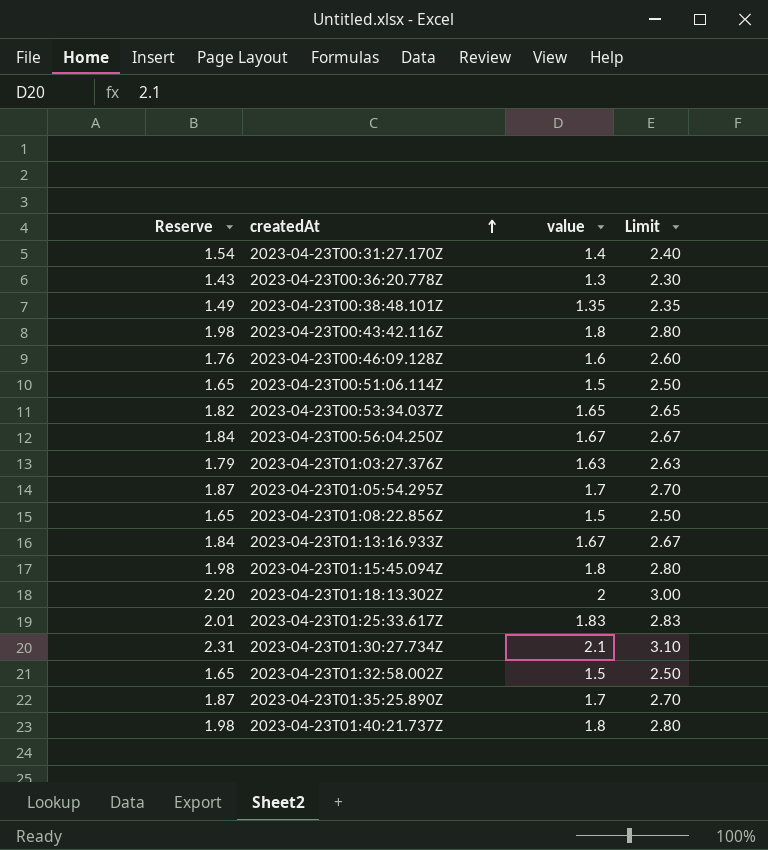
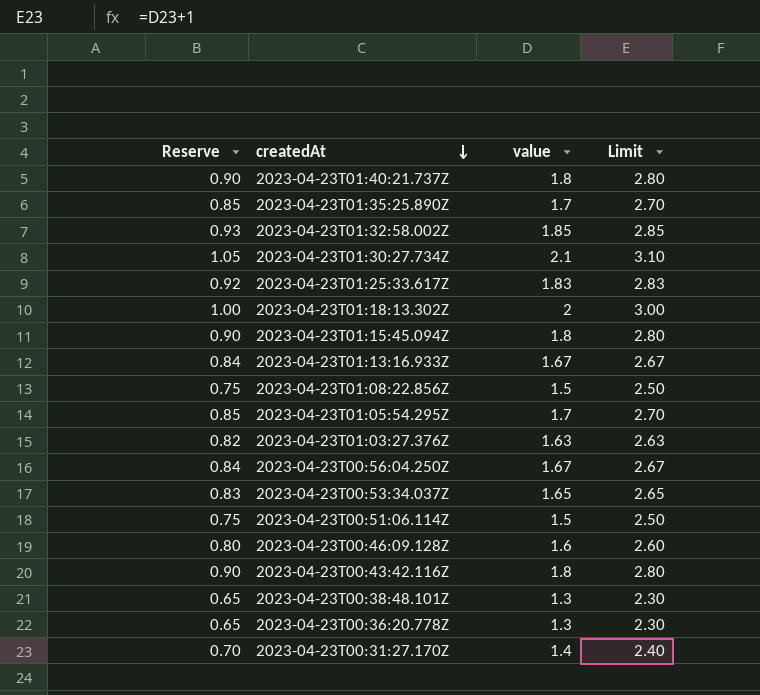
row order: createdAt ascending -> createdAt descending
column Reserve | formula: [value] * 1.1 -> [value] * 0.5
2023-04-23T01:32:58.002Z | value: 1.5 -> 1.85
2023-04-23T01:32:58.002Z | Limit: 2.50 -> 2.85
2023-04-23T00:38:48.101Z | value: 1.35 -> 1.3
2023-04-23T00:38:48.101Z | Limit: 2.35 -> 2.30

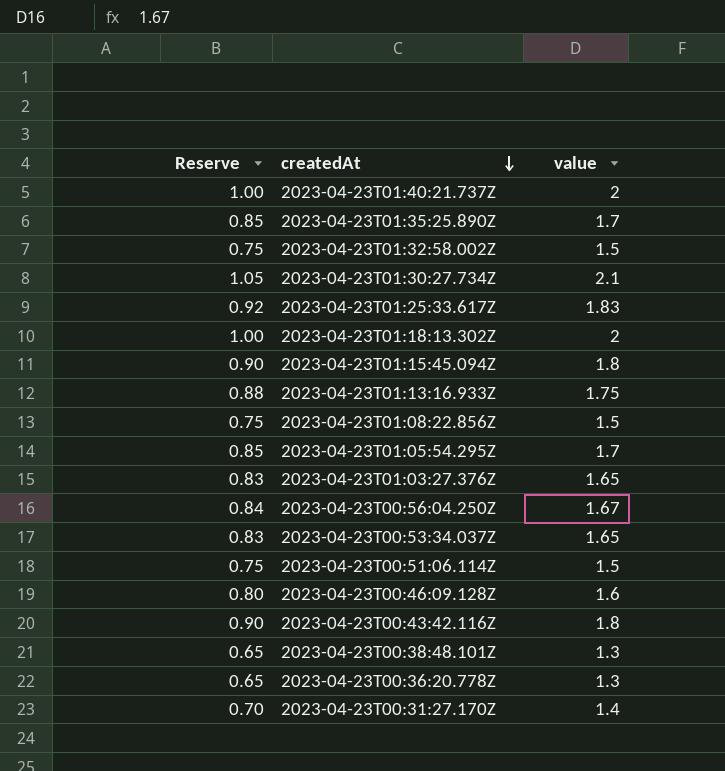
column Limit | formula: [value] + 1 -> none
2023-04-23T01:40:21.737Z | Reserve: 0.90 -> 1.00
2023-04-23T01:40:21.737Z | value: 1.8 -> 2
2023-04-23T01:32:58.002Z | Reserve: 0.93 -> 0.75
2023-04-23T01:32:58.002Z | value: 1.85 -> 1.5
2023-04-23T01:13:16.933Z | Reserve: 0.84 -> 0.88
2023-04-23T01:13:16.933Z | value: 1.67 -> 1.75
2023-04-23T01:03:27.376Z | Reserve: 0.82 -> 0.83
2023-04-23T01:03:27.376Z | value: 1.63 -> 1.65

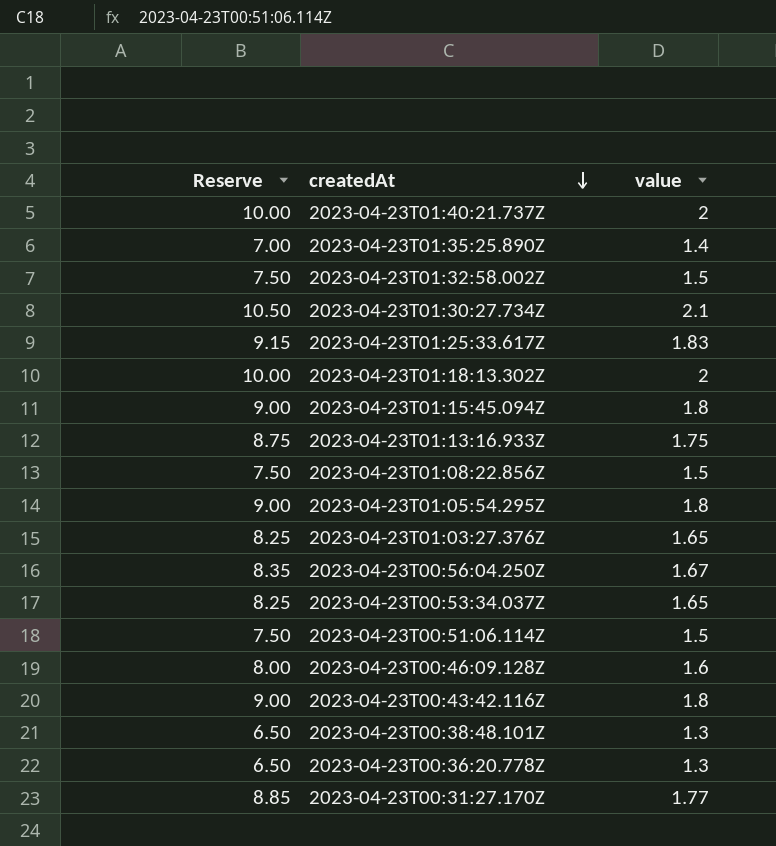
column Reserve | formula: [value] * 0.5 -> [value] * 5
2023-04-23T01:35:25.890Z | value: 1.7 -> 1.4
2023-04-23T01:05:54.295Z | value: 1.7 -> 1.8
2023-04-23T00:31:27.170Z | value: 1.4 -> 1.77

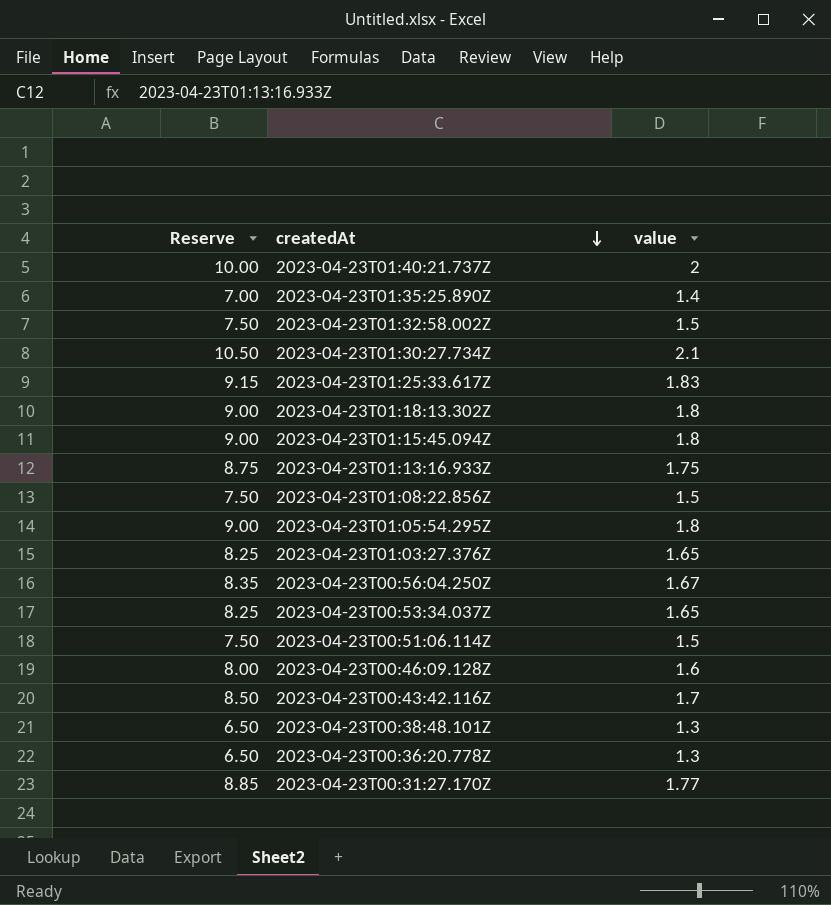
2023-04-23T01:18:13.302Z | Reserve: 10.00 -> 9.00
2023-04-23T01:18:13.302Z | value: 2 -> 1.8
2023-04-23T00:43:42.116Z | Reserve: 9.00 -> 8.50
2023-04-23T00:43:42.116Z | value: 1.8 -> 1.7

